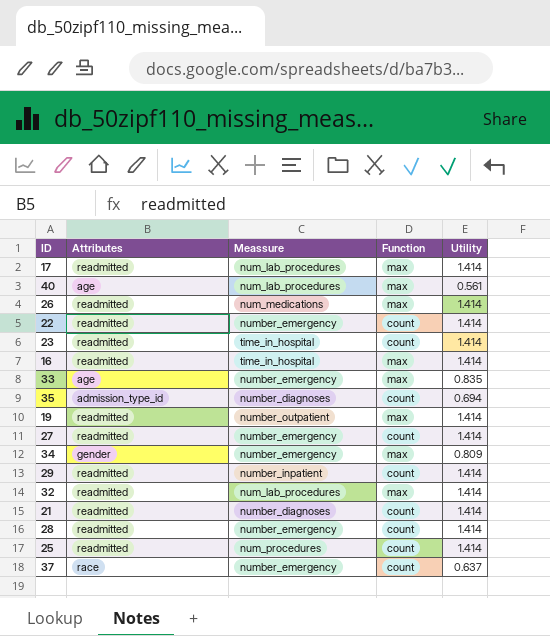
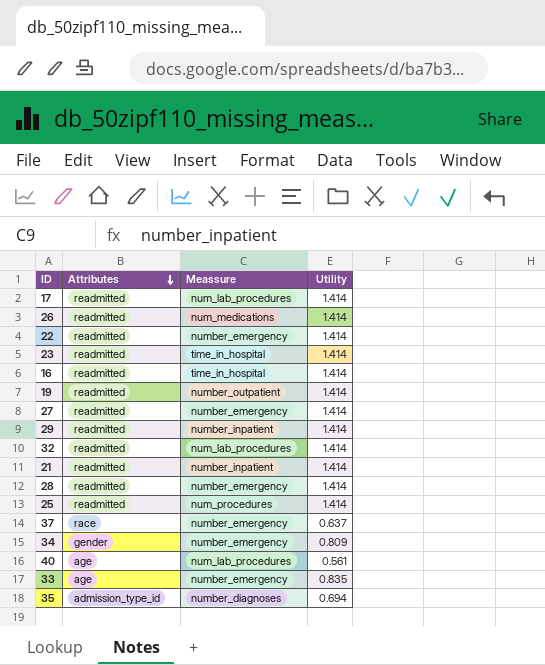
row order: none -> Attributes descending
column Function | position: 4 -> none
21 | Meassure: number_diagnoses -> number_inpatient

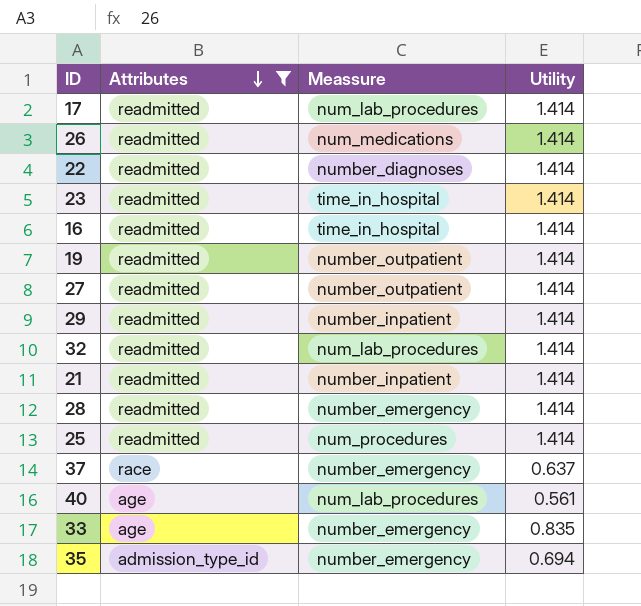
filter: none -> Attributes != gender
22 | Meassure: number_emergency -> number_diagnoses
27 | Meassure: number_emergency -> number_outpatient
35 | Meassure: number_diagnoses -> number_emergency

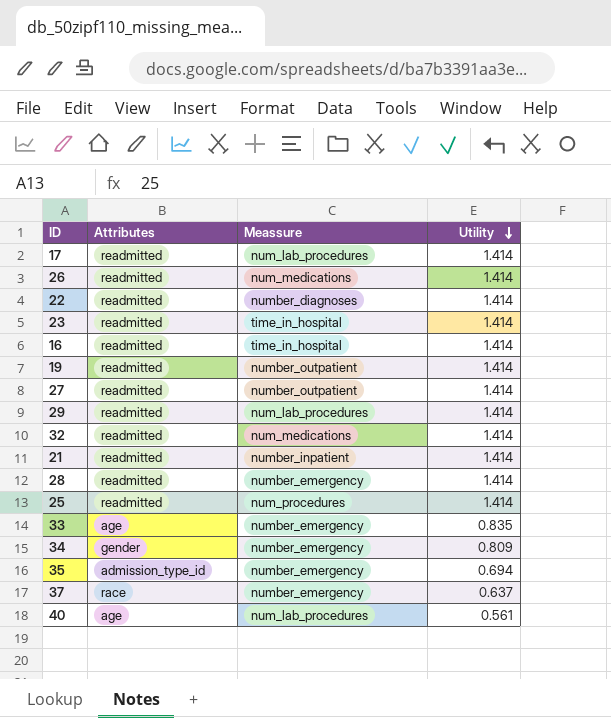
filter: Attributes != gender -> none
row order: Attributes descending -> Utility descending
29 | Meassure: number_inpatient -> num_lab_procedures
32 | Meassure: num_lab_procedures -> num_medications

